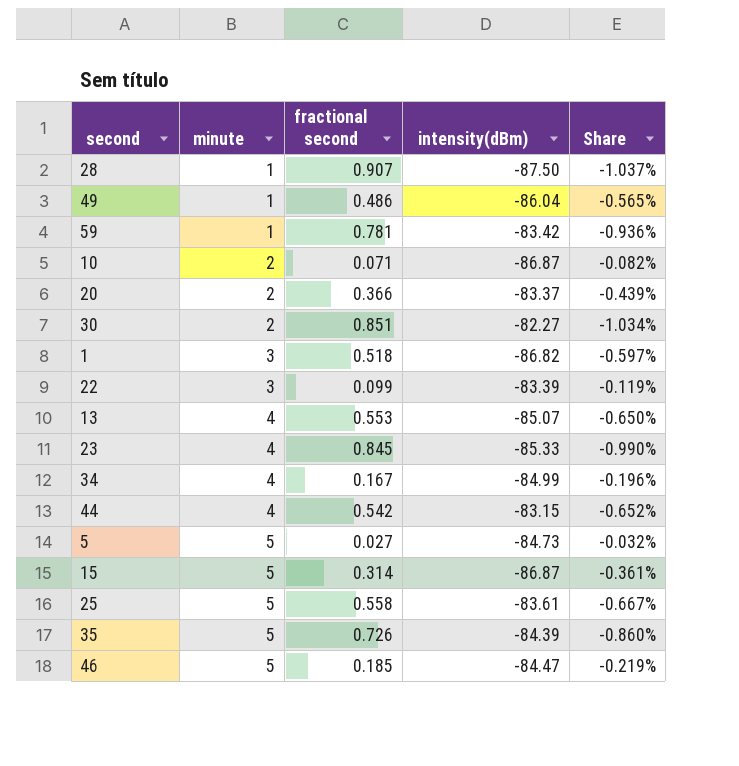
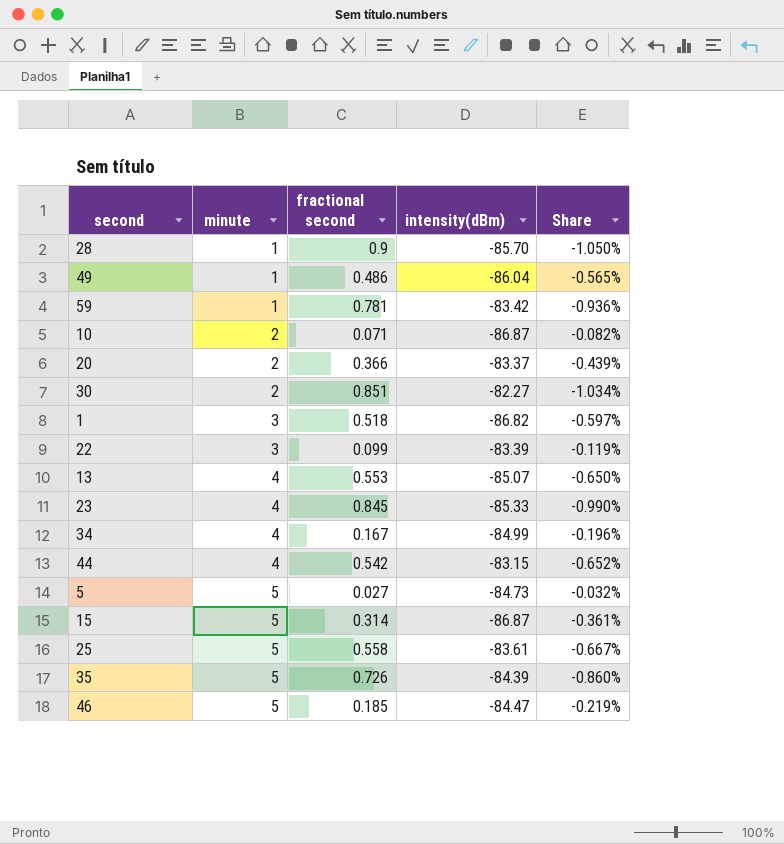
28 | fractional second: 0.907 -> 0.9
28 | intensity(dBm): -87.50 -> -85.70
28 | Share: -1.037% -> -1.050%

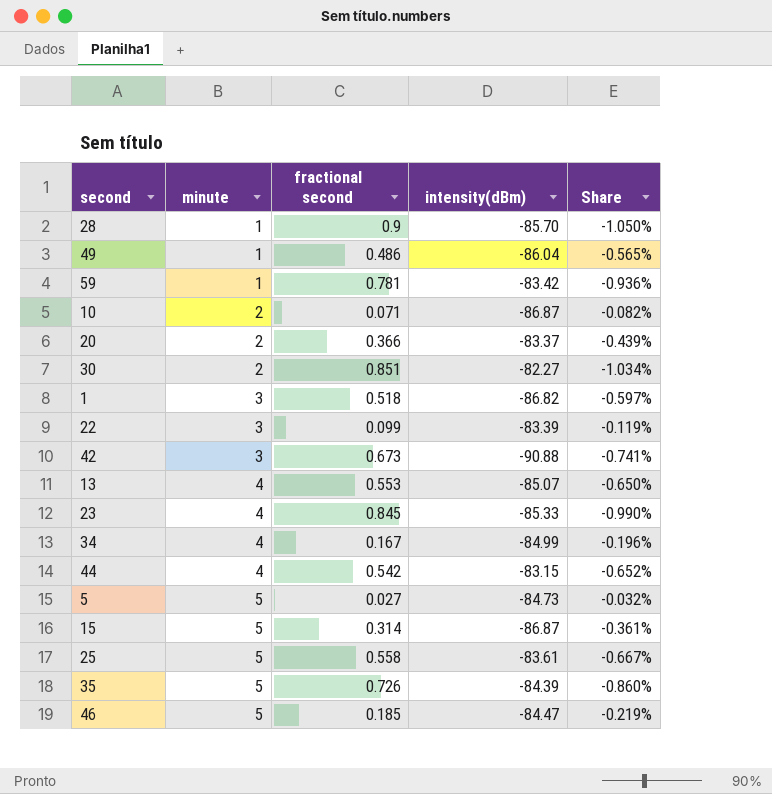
row 42: none -> 3 | 0.673 | -90.88 | -0.741%

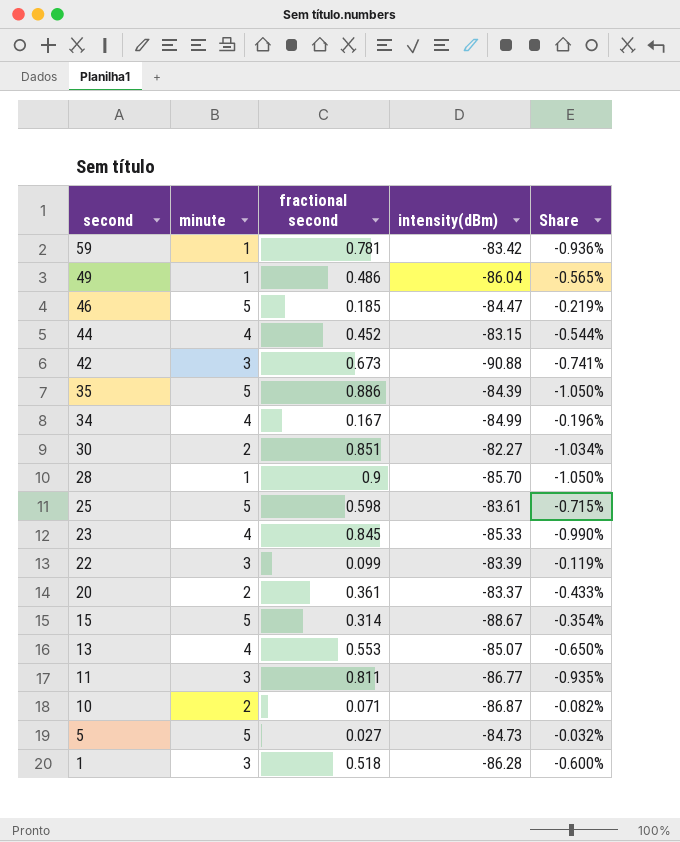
row order: minute ascending -> second descending
44 | fractional second: 0.542 -> 0.452
44 | Share: -0.652% -> -0.544%
35 | fractional second: 0.726 -> 0.886
35 | Share: -0.860% -> -1.050%
25 | fractional second: 0.558 -> 0.598
25 | Share: -0.667% -> -0.715%
20 | fractional second: 0.366 -> 0.361
20 | Share: -0.439% -> -0.433%
15 | intensity(dBm): -86.87 -> -88.67
15 | Share: -0.361% -> -0.354%
row 11: none -> 3 | 0.811 | -86.77 | -0.935%
1 | intensity(dBm): -86.82 -> -86.28
1 | Share: -0.597% -> -0.600%

